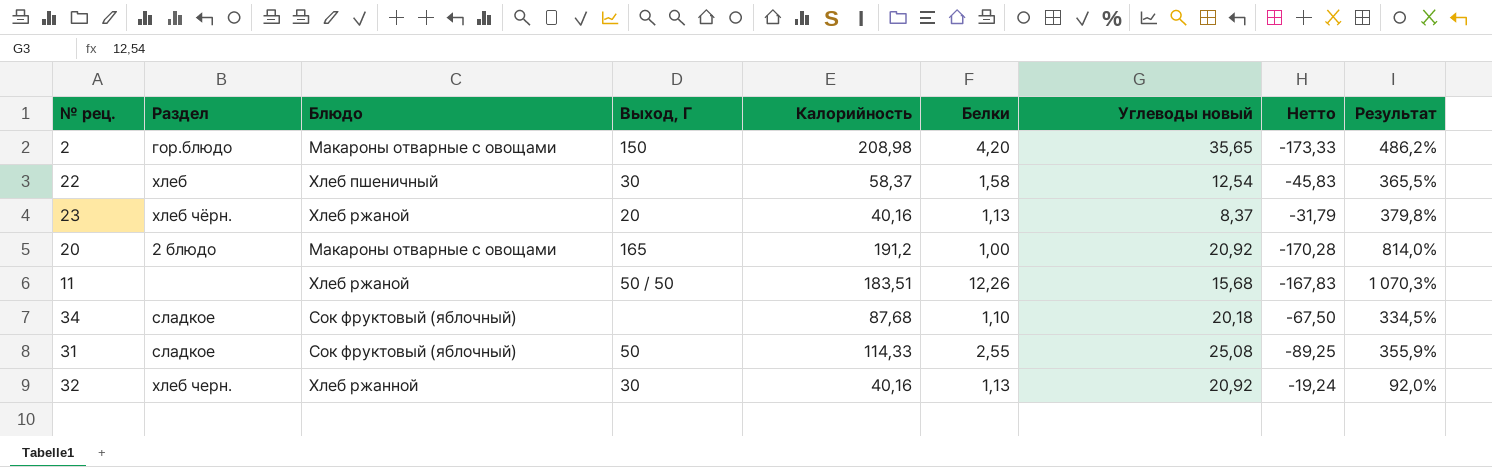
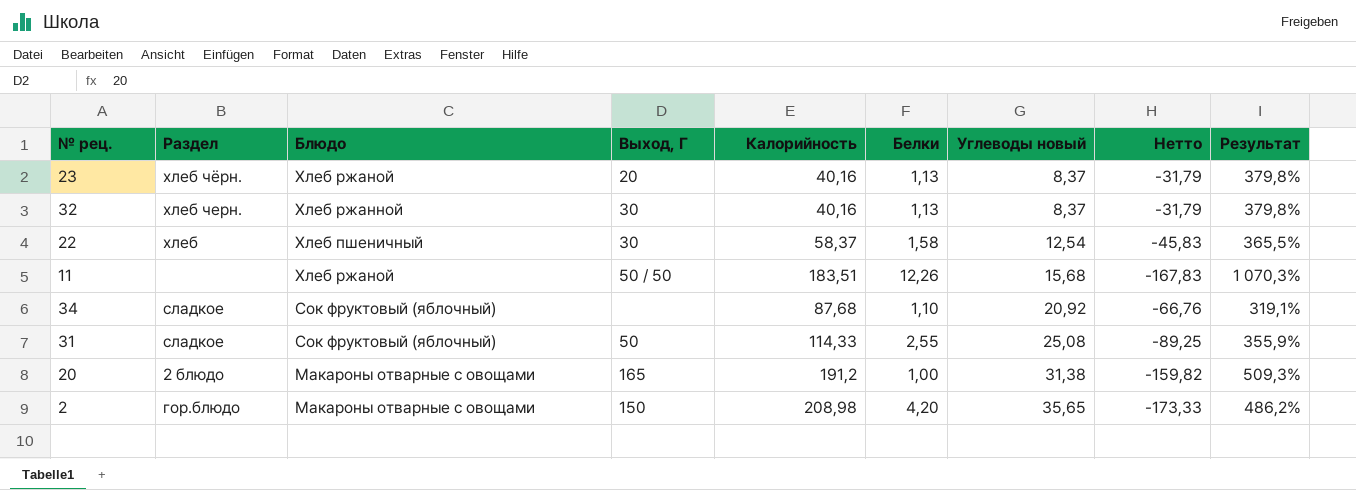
row order: none -> Углеводы новый ascending
32 | Углеводы новый: 20,92 -> 8,37
32 | Нетто: -19,24 -> -31,79
32 | Результат: 92,0% -> 379,8%
34 | Углеводы новый: 20,18 -> 20,92
34 | Нетто: -67,50 -> -66,76
34 | Результат: 334,5% -> 319,1%
20 | Углеводы новый: 20,92 -> 31,38
20 | Нетто: -170,28 -> -159,82
20 | Результат: 814,0% -> 509,3%

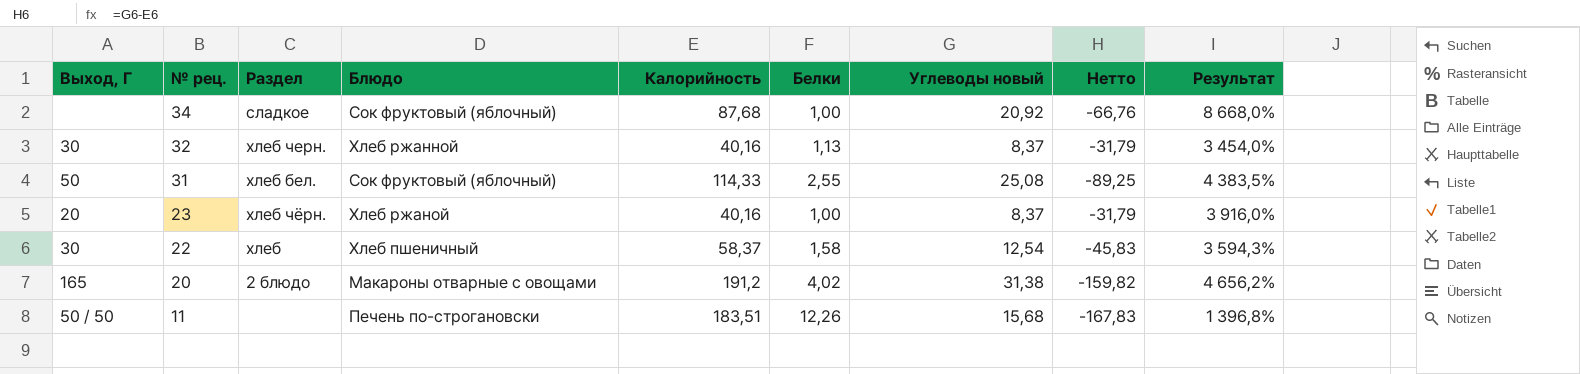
row order: Углеводы новый ascending -> № рец. descending
column Выход, Г | position: 4 -> 1
column Результат | formula: ([Калорийность] - [Углеводы новый]) / [Углеводы новый] -> ([Калорийность] - [Белки]) / [Белки]
row 2: гор.блюдо | Макароны отварные с овощами | 150 | 208,98 | 4,20 | 35,65 | -173,33 | 486,2% -> none
34 | Белки: 1,10 -> 1,00
31 | Раздел: сладкое -> хлеб бел.
23 | Белки: 1,13 -> 1,00
20 | Белки: 1,00 -> 4,02
11 | Блюдо: Хлеб ржаной -> Печень по-строгановски

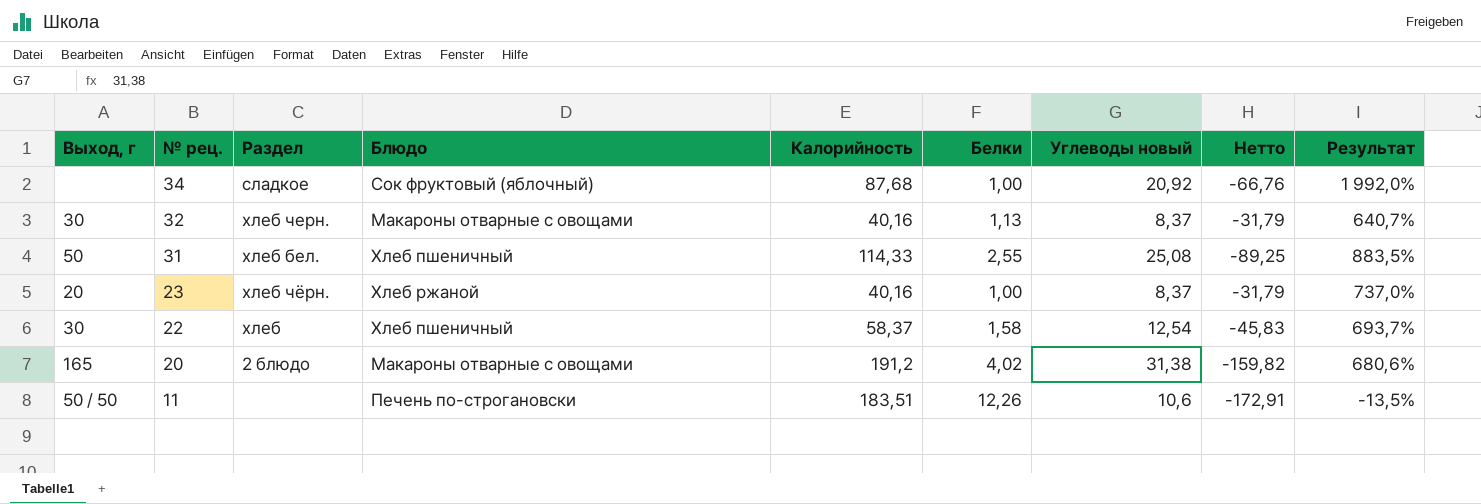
column name: Выход, Г -> Выход, г
column Результат | formula: ([Калорийность] - [Белки]) / [Белки] -> ([Углеводы новый] - [Белки]) / [Белки]
32 | Блюдо: Хлеб ржанной -> Макароны отварные с овощами
31 | Блюдо: Сок фруктовый (яблочный) -> Хлеб пшеничный
11 | Углеводы новый: 15,68 -> 10,6
11 | Нетто: -167,83 -> -172,91

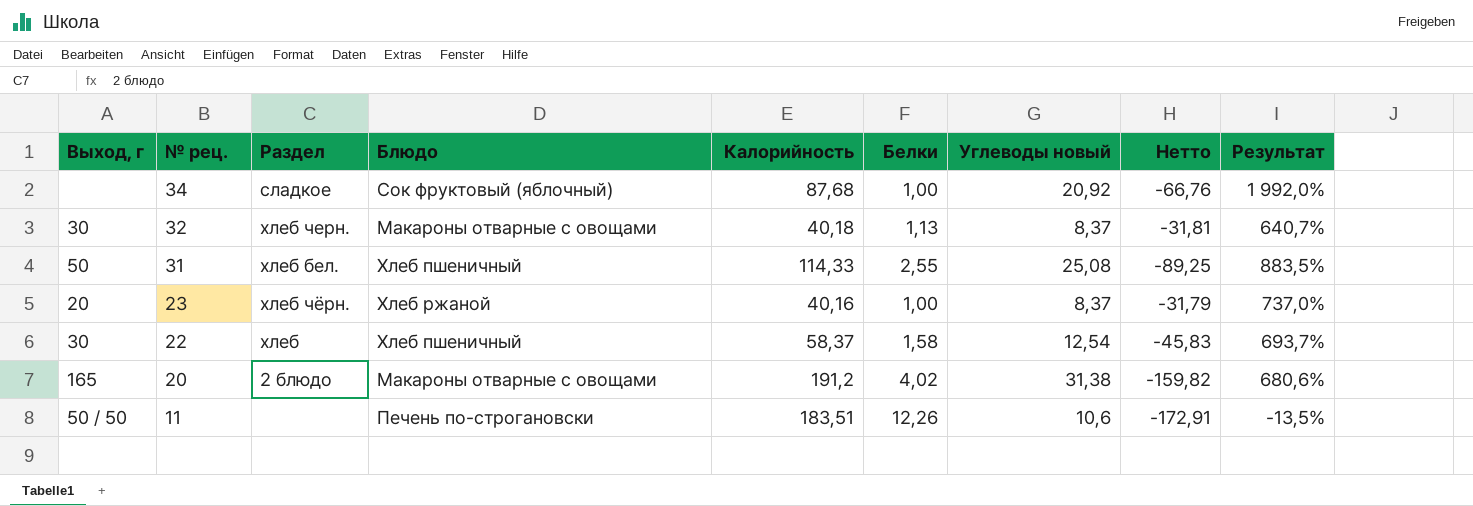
32 | Калорийность: 40,16 -> 40,18
32 | Нетто: -31,79 -> -31,81

